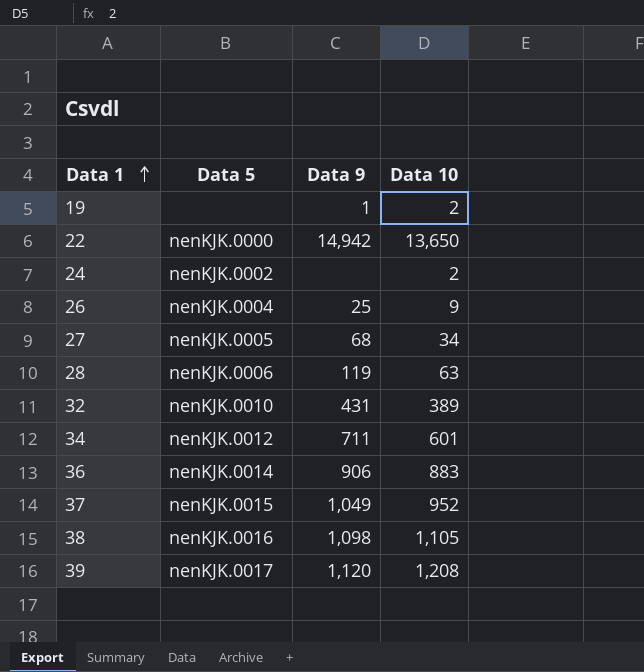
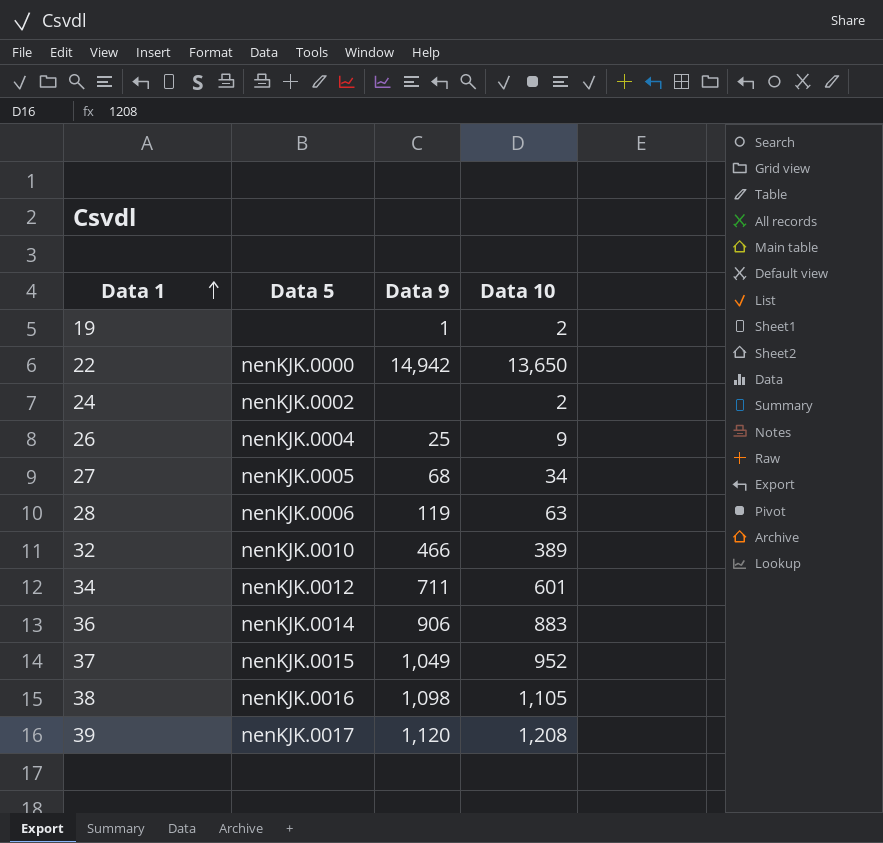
32 | Data 9: 431 -> 466

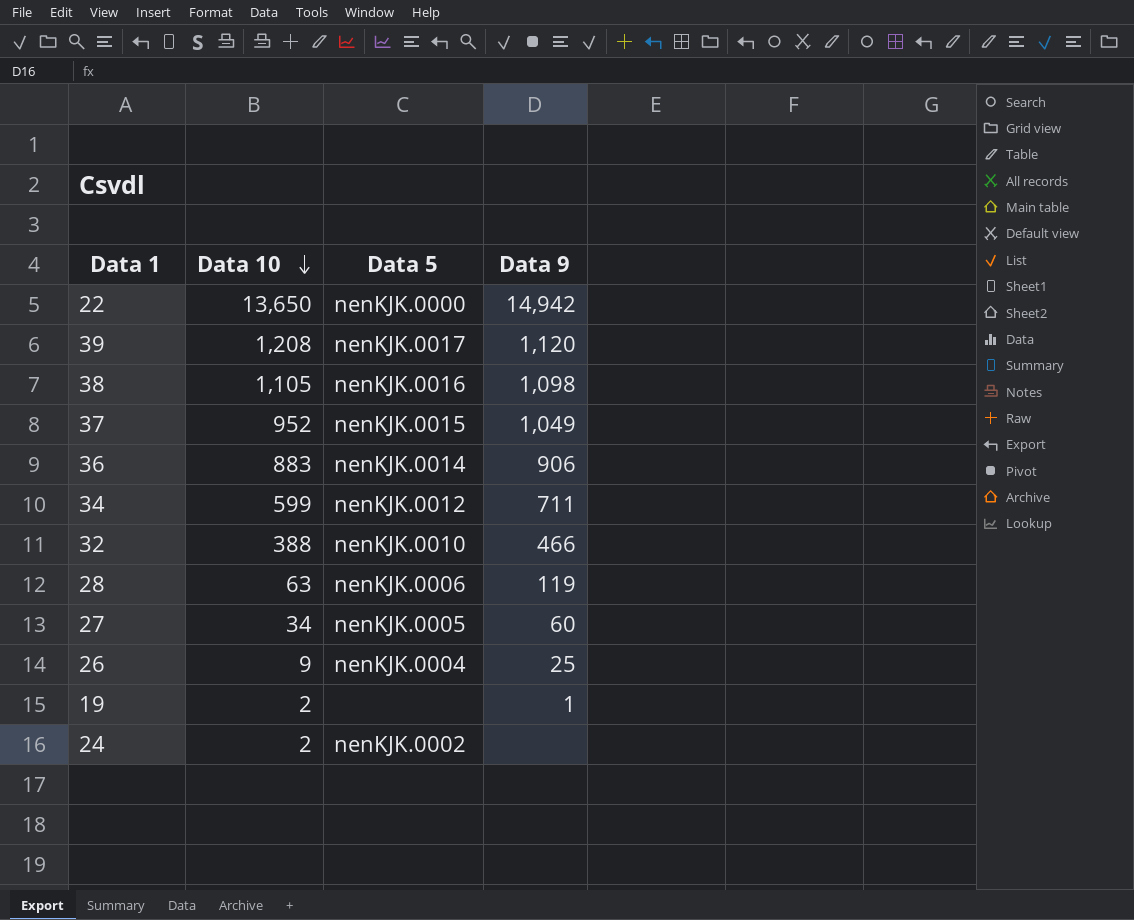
row order: Data 1 ascending -> Data 10 descending
column Data 10 | position: 4 -> 2
34 | Data 10: 601 -> 599
32 | Data 10: 389 -> 388
27 | Data 9: 68 -> 60

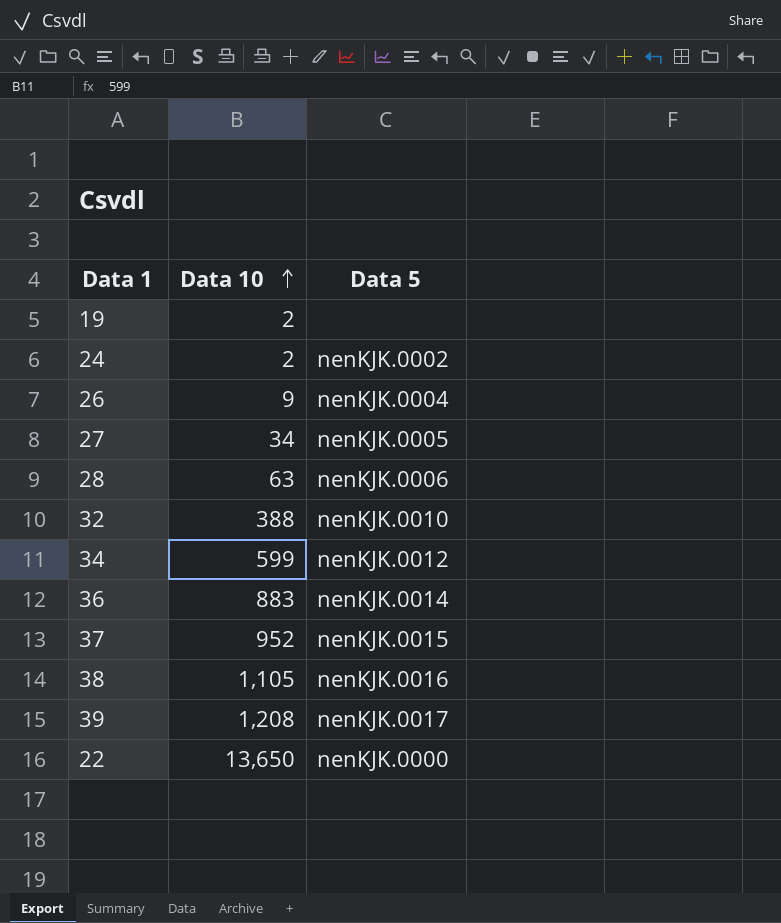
row order: Data 10 descending -> Data 10 ascending
column Data 9 | position: 4 -> none

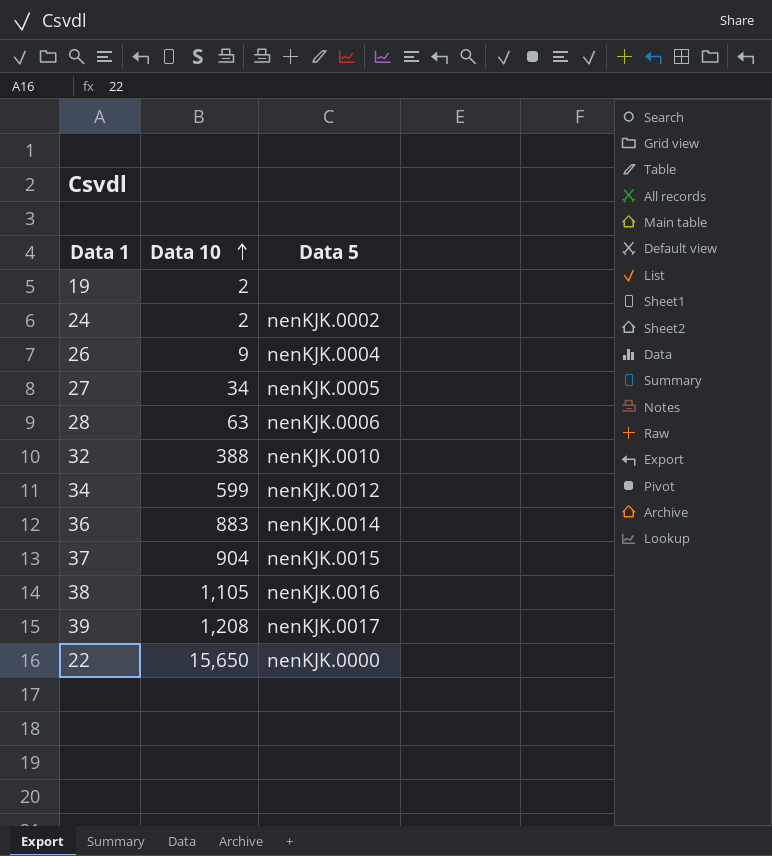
37 | Data 10: 952 -> 904
22 | Data 10: 13,650 -> 15,650

